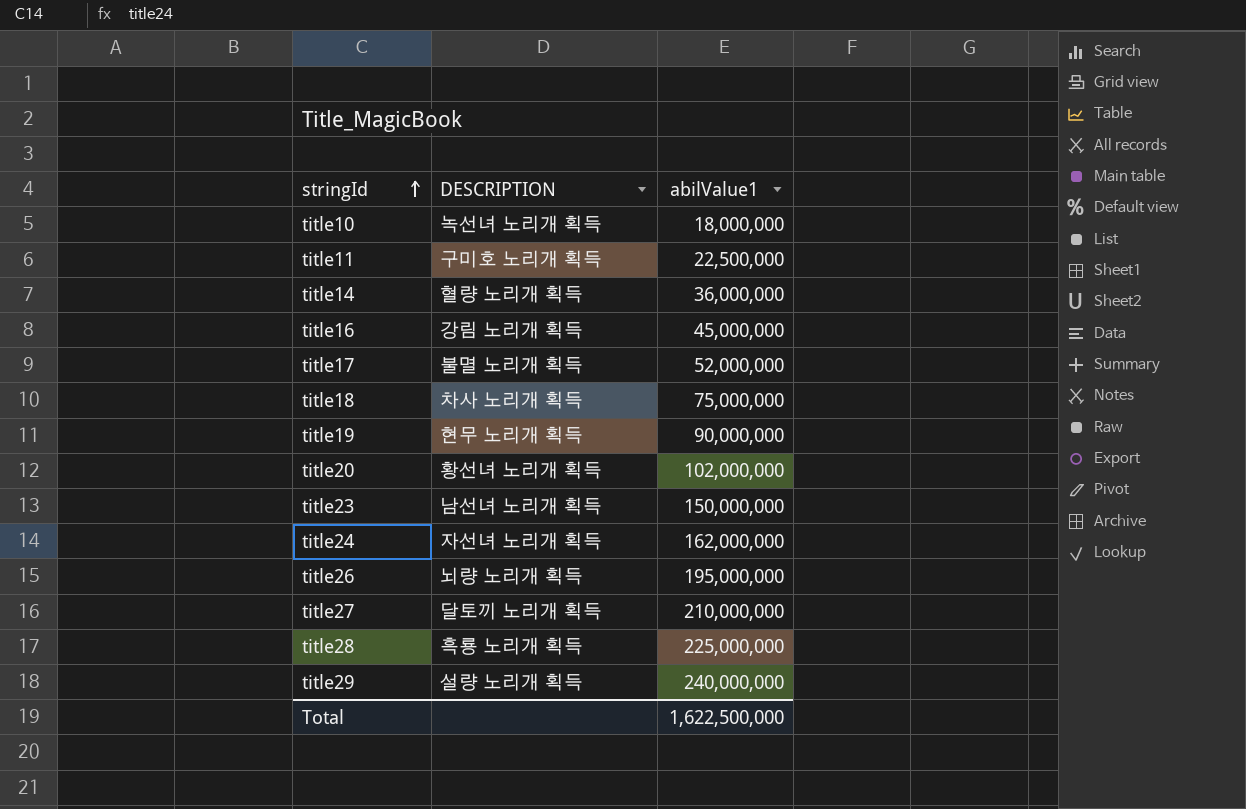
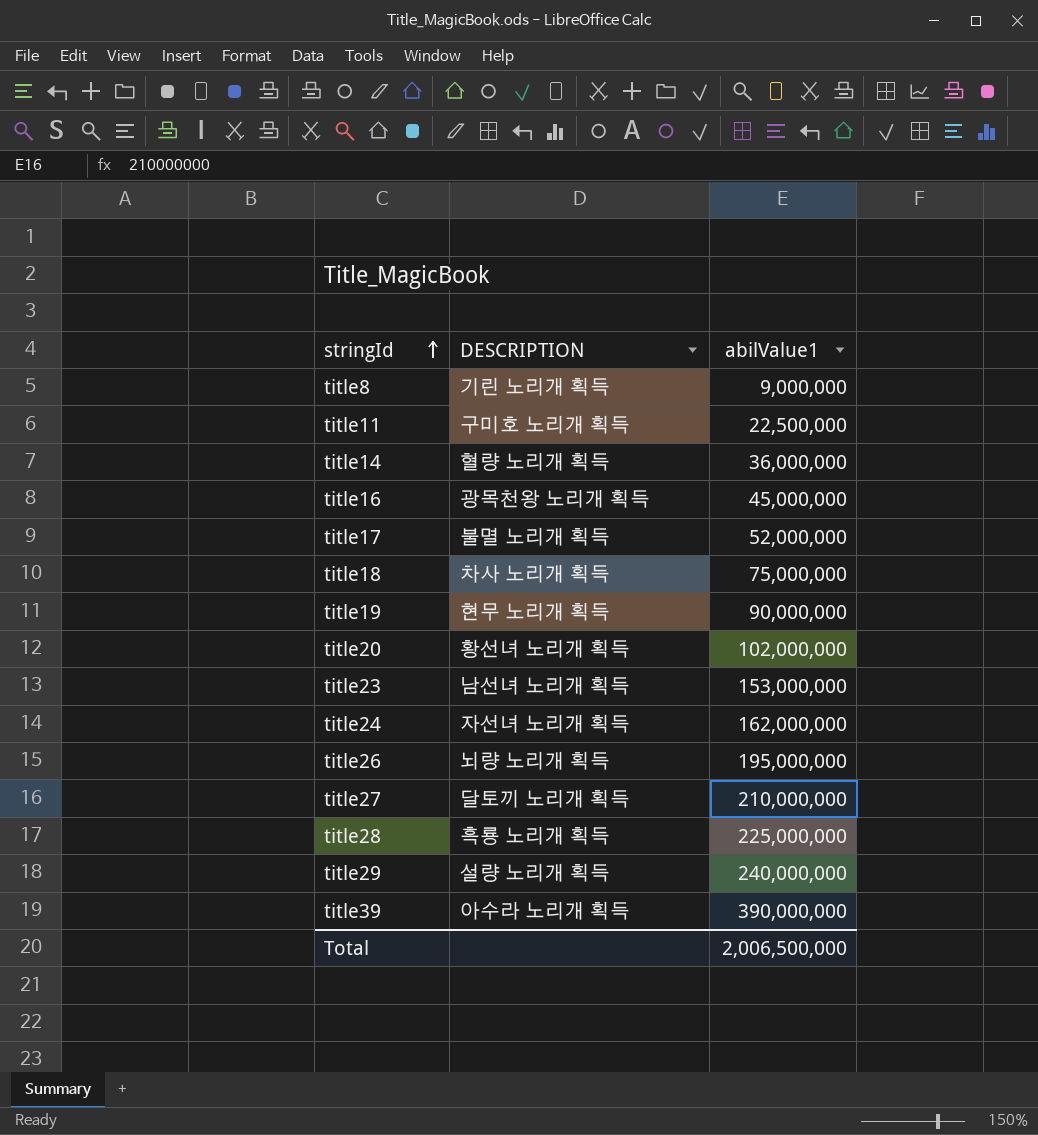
row title10: 녹선녀 노리개 획득 | 18,000,000 -> none
row title8: none -> 기린 노리개 획득 | 9,000,000
title16 | DESCRIPTION: 강림 노리개 획득 -> 광목천왕 노리개 획득
title23 | abilValue1: 150,000,000 -> 153,000,000
row title39: none -> 아수라 노리개 획득 | 390,000,000
Total | abilValue1: 1,622,500,000 -> 2,006,500,000

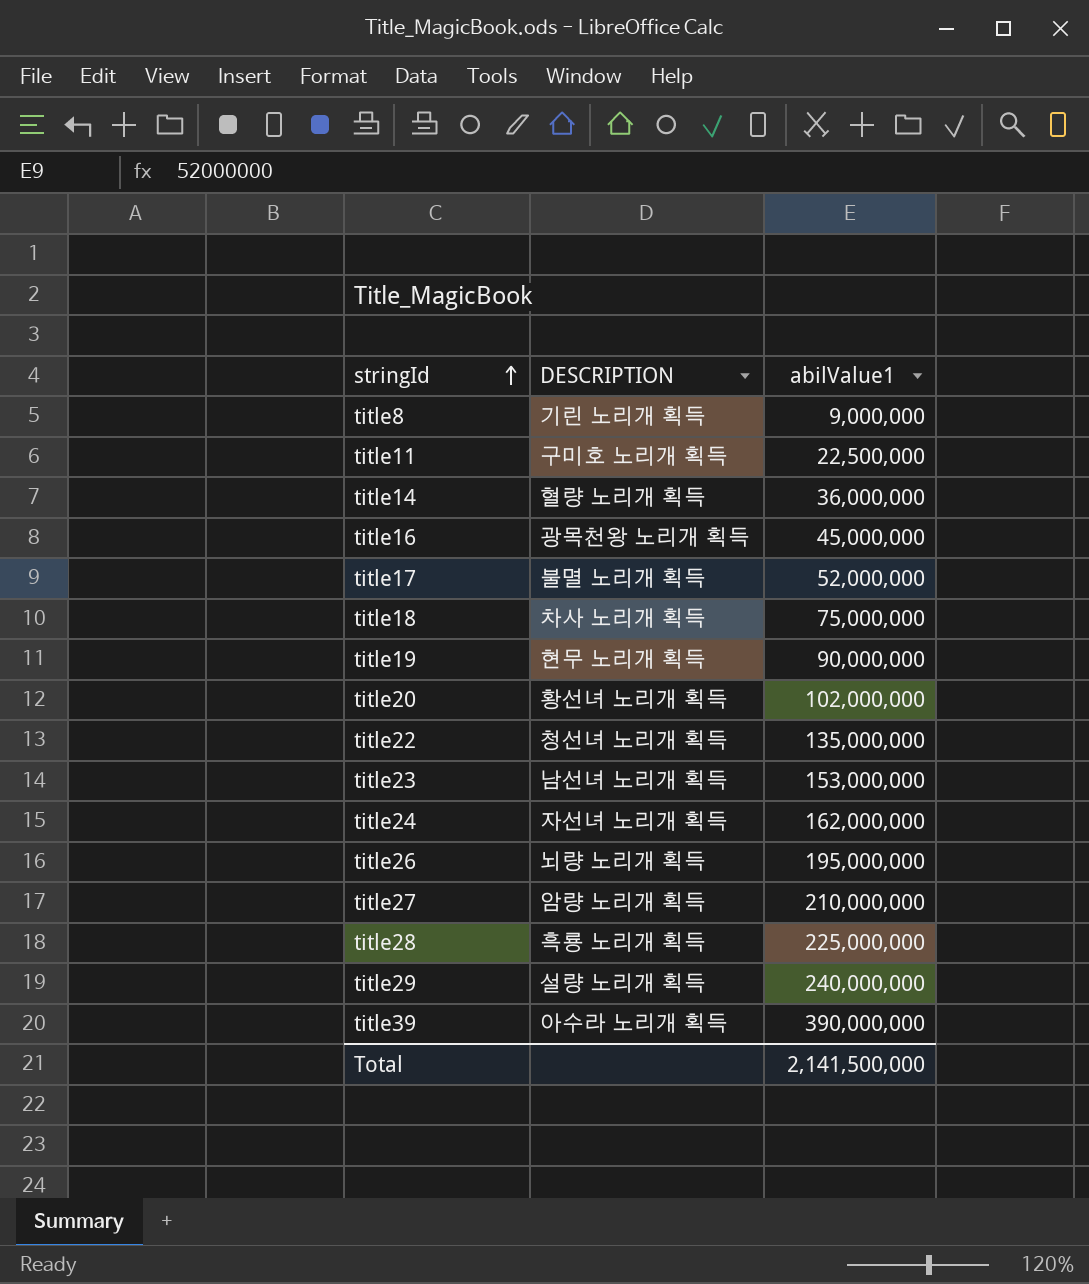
row title22: none -> 청선녀 노리개 획득 | 135,000,000
title27 | DESCRIPTION: 달토끼 노리개 획득 -> 암량 노리개 획득
Total | abilValue1: 2,006,500,000 -> 2,141,500,000

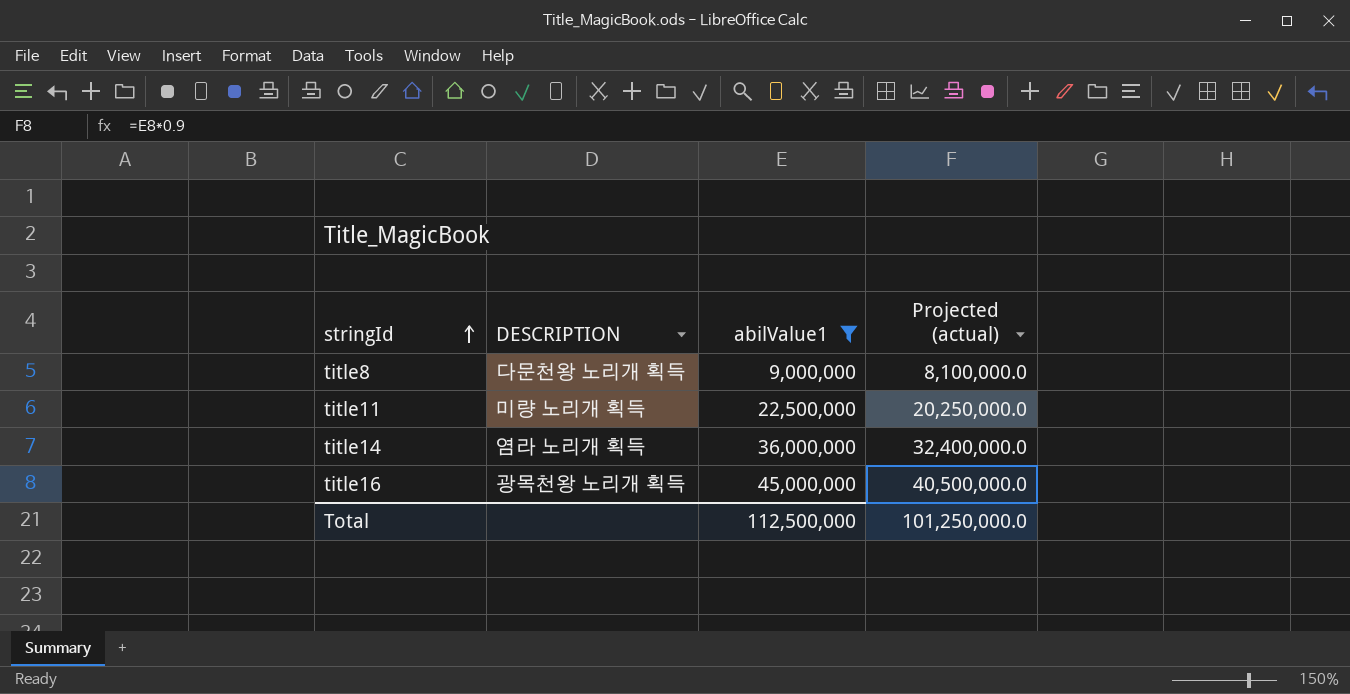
filter: none -> abilValue1 <= 45,000,000
column Projected (actual) | formula: none -> [abilValue1] * 0.9
title8 | DESCRIPTION: 기린 노리개 획득 -> 다문천왕 노리개 획득
title11 | DESCRIPTION: 구미호 노리개 획득 -> 미량 노리개 획득
title14 | DESCRIPTION: 혈량 노리개 획득 -> 염라 노리개 획득
Total | abilValue1: 2,141,500,000 -> 112,500,000

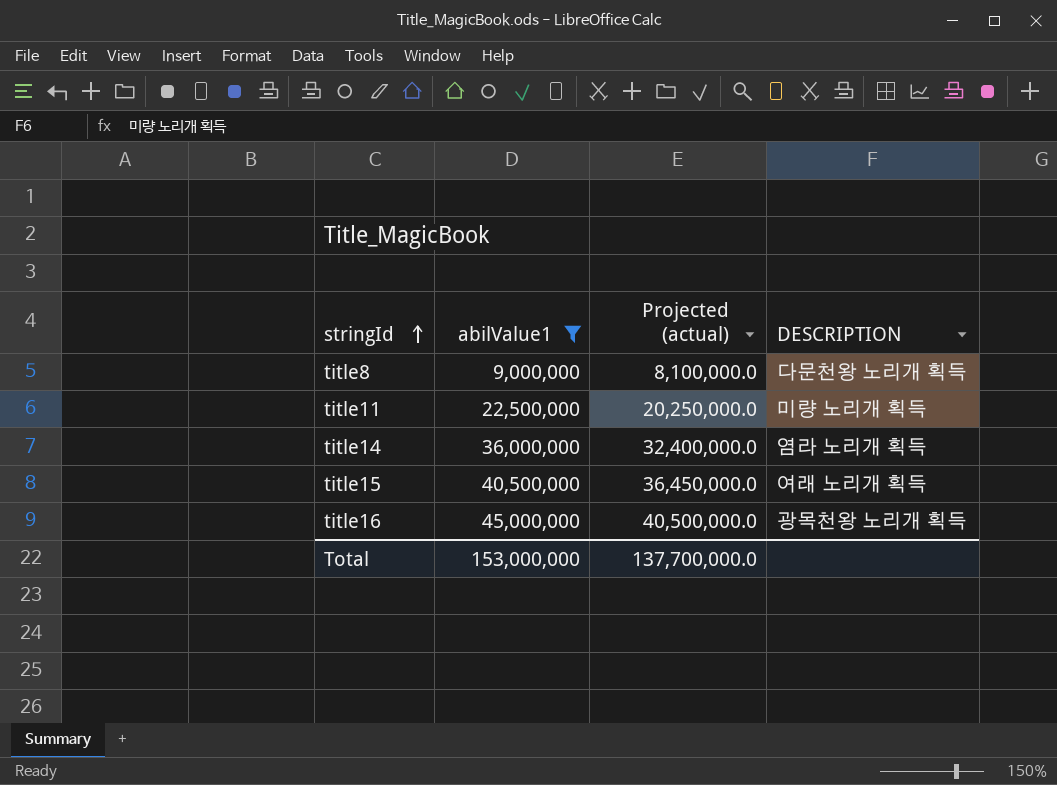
column DESCRIPTION | position: 2 -> 4
row title15: none -> 40,500,000 | 36,450,000.0 | 여래 노리개 획득
Total | abilValue1: 112,500,000 -> 153,000,000
Total | Projected (actual): 101,250,000.0 -> 137,700,000.0

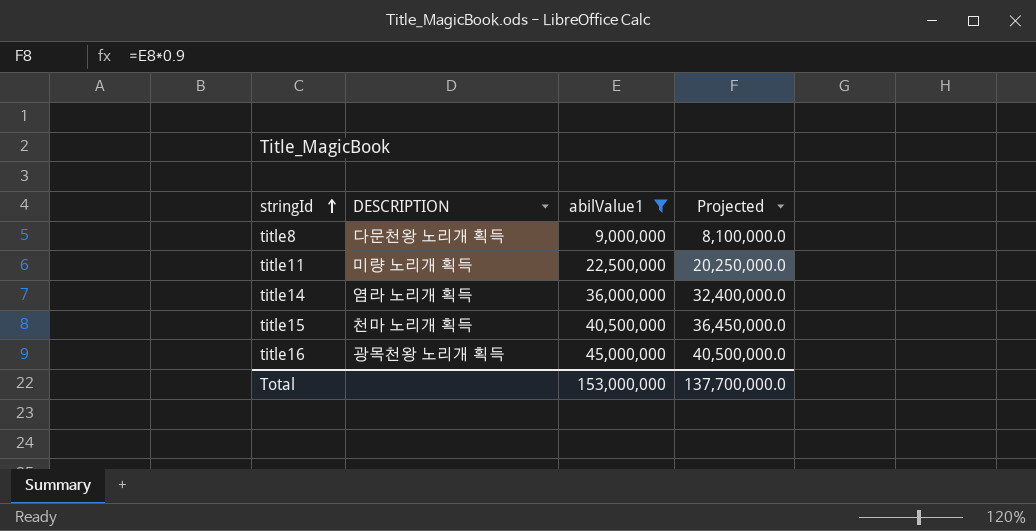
column DESCRIPTION | position: 4 -> 2
column name: Projected (actual) -> Projected
title15 | DESCRIPTION: 여래 노리개 획득 -> 천마 노리개 획득

